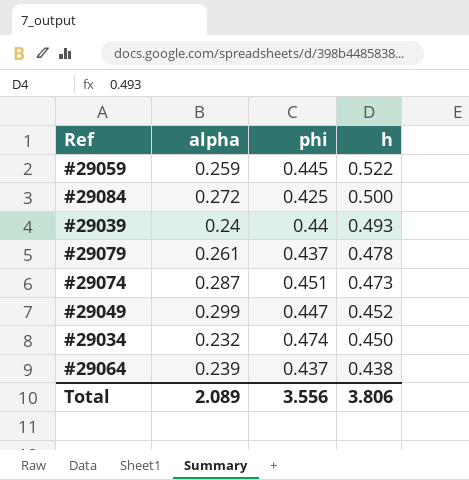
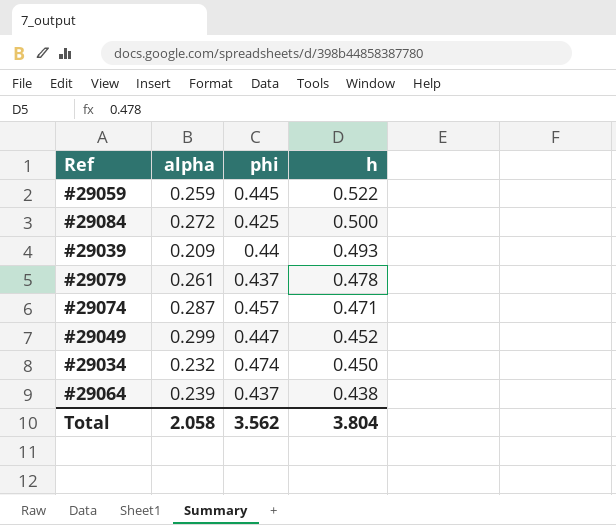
#29039 | alpha: 0.24 -> 0.209
#29074 | phi: 0.451 -> 0.457
#29074 | h: 0.473 -> 0.471
Total | alpha: 2.089 -> 2.058
Total | phi: 3.556 -> 3.562
Total | h: 3.806 -> 3.804

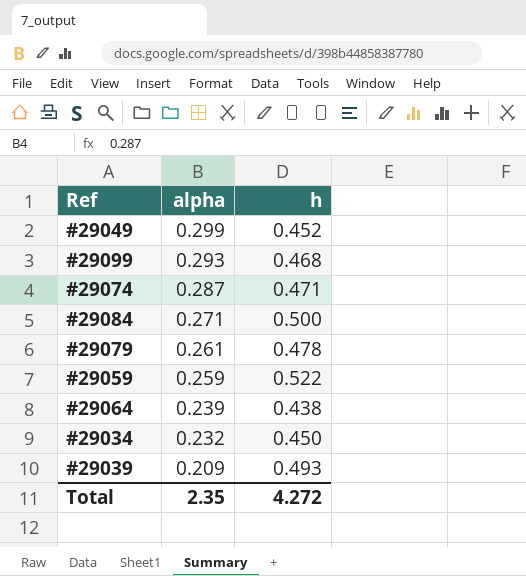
row order: h descending -> alpha descending
column phi | position: 3 -> none
row #29099: none -> 0.293 | 0.468
#29084 | alpha: 0.272 -> 0.271
Total | alpha: 2.058 -> 2.35
Total | h: 3.804 -> 4.272

